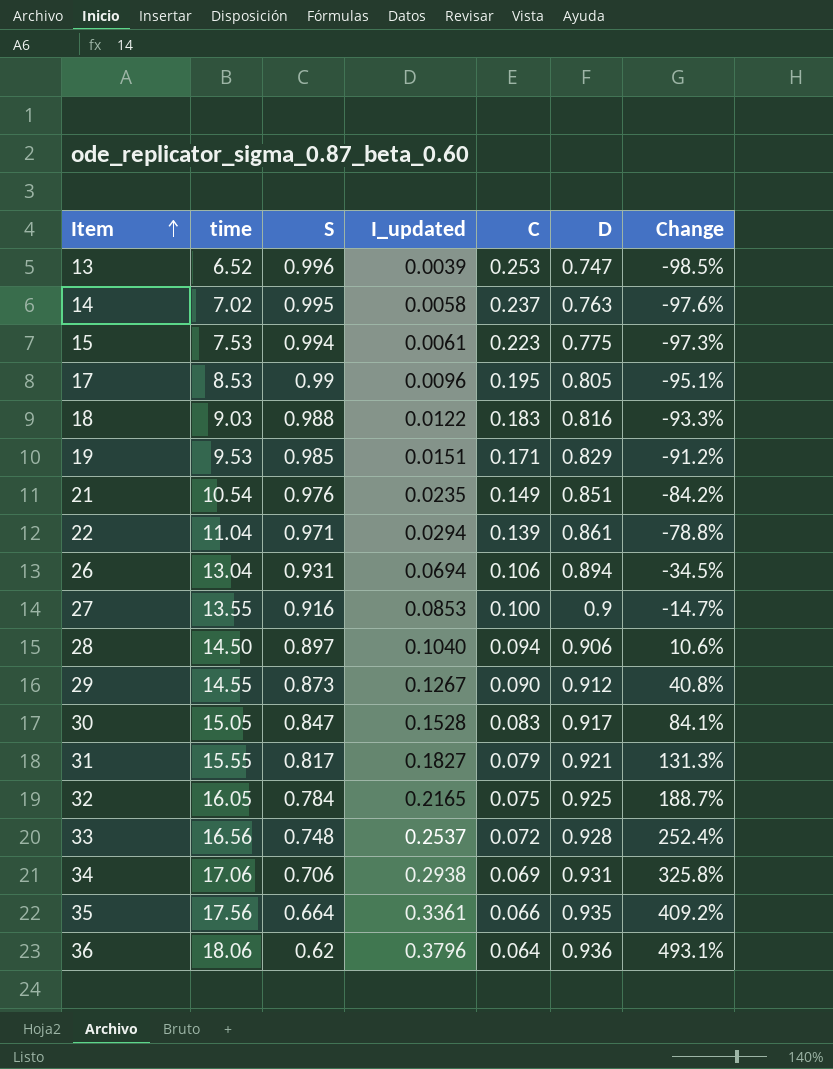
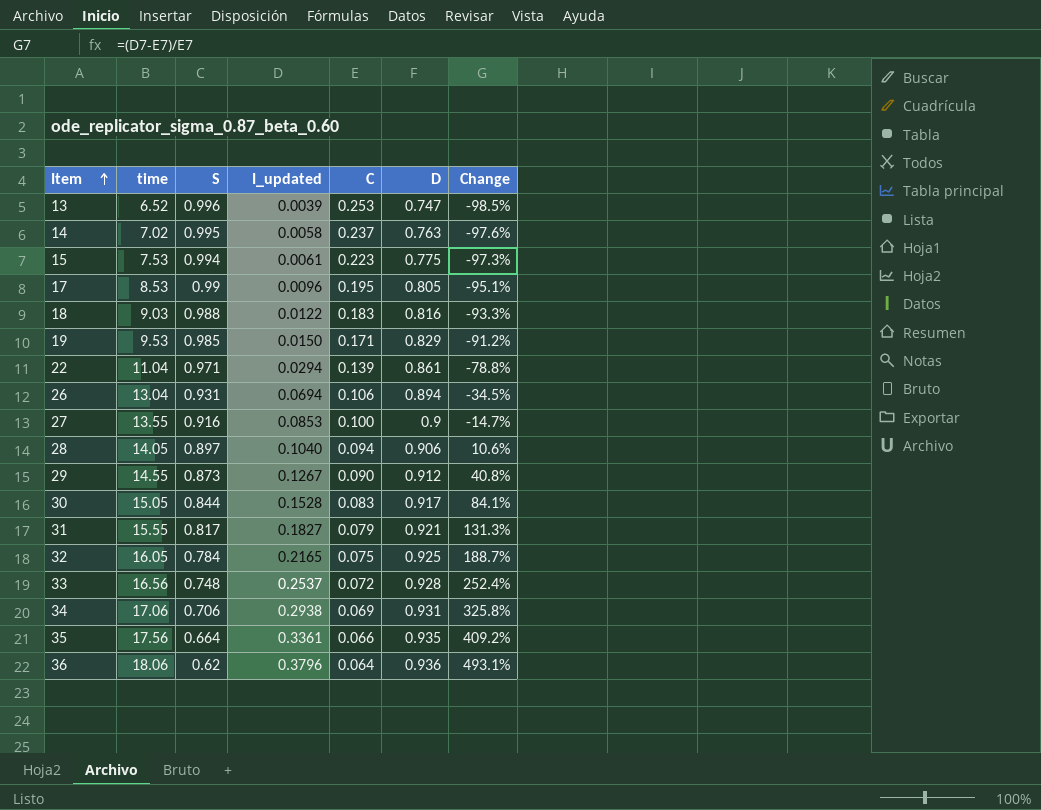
row 21: 10.54 | 0.976 | 0.0235 | 0.149 | 0.851 | -84.2% -> none
19 | I_updated: 0.0151 -> 0.0150
28 | time: 14.50 -> 14.05
30 | S: 0.847 -> 0.844

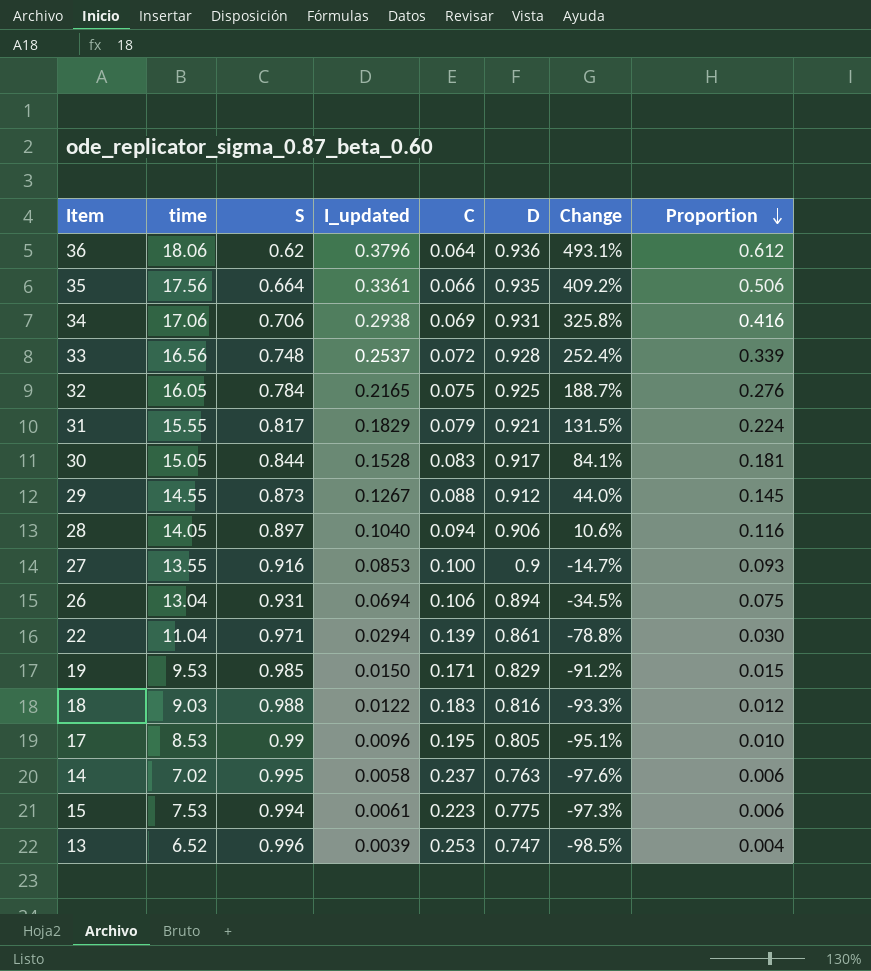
row order: Item ascending -> Proportion descending
column Proportion | formula: none -> [I_updated] / [S]
31 | I_updated: 0.1827 -> 0.1829
31 | Change: 131.3% -> 131.5%
29 | C: 0.090 -> 0.088
29 | Change: 40.8% -> 44.0%

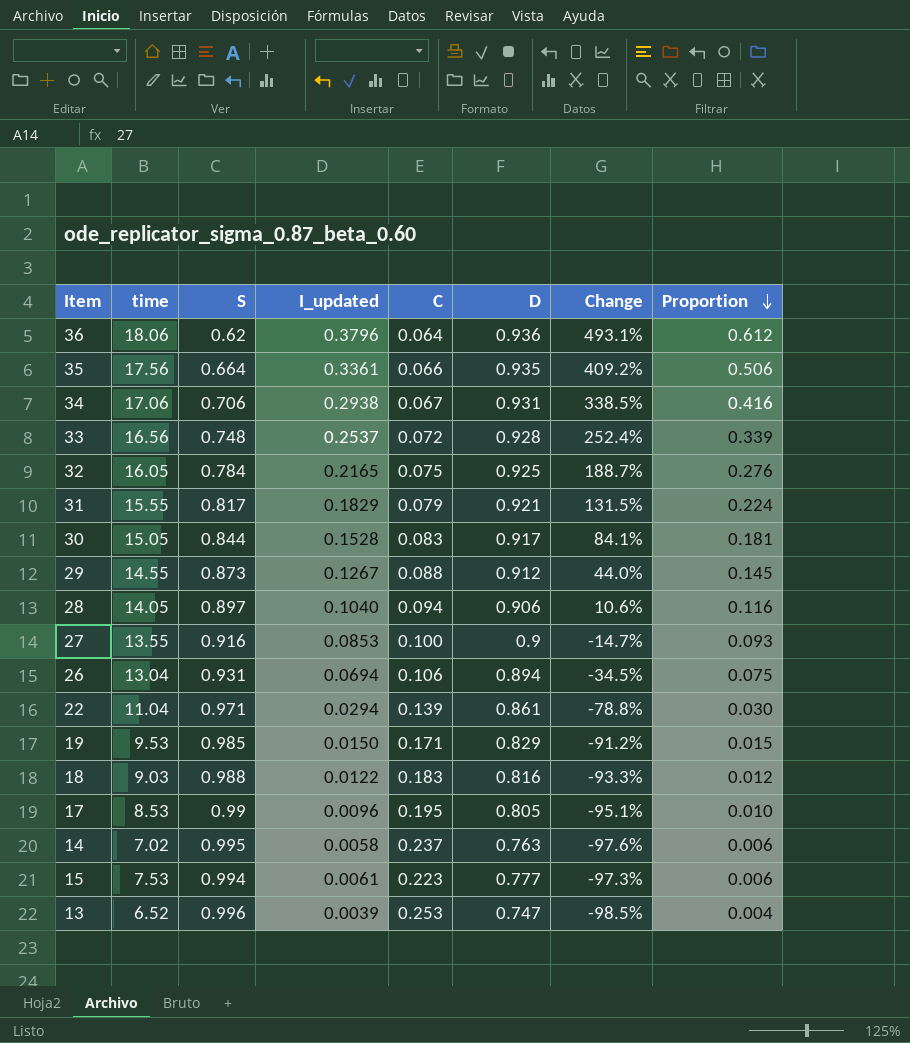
34 | C: 0.069 -> 0.067
34 | Change: 325.8% -> 338.5%
15 | D: 0.775 -> 0.777

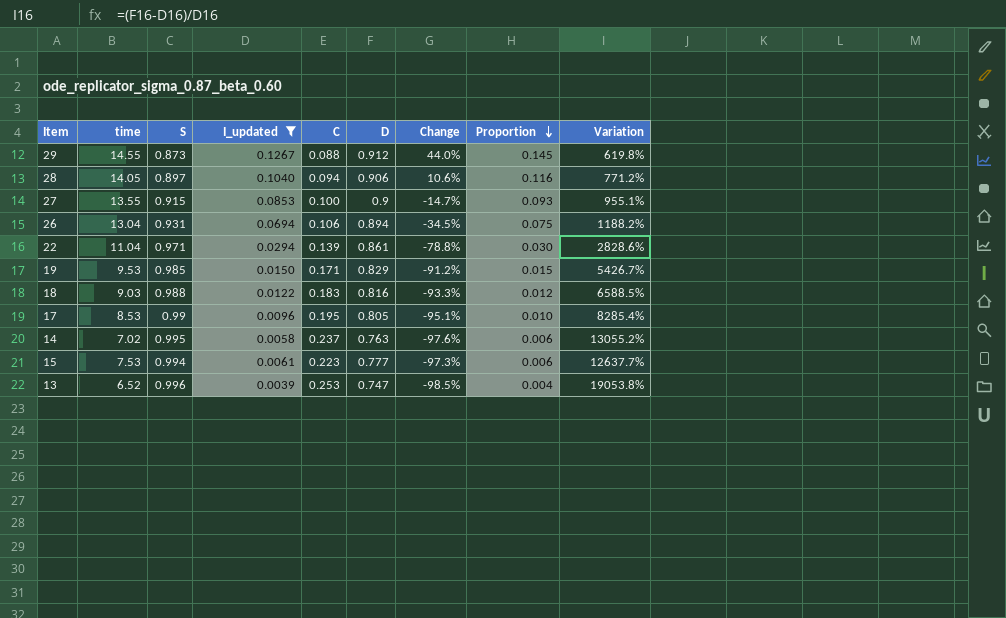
filter: none -> I_updated <= 0.1267
column Variation | formula: none -> ([D] - [I_updated]) / [I_updated]
27 | S: 0.916 -> 0.915

